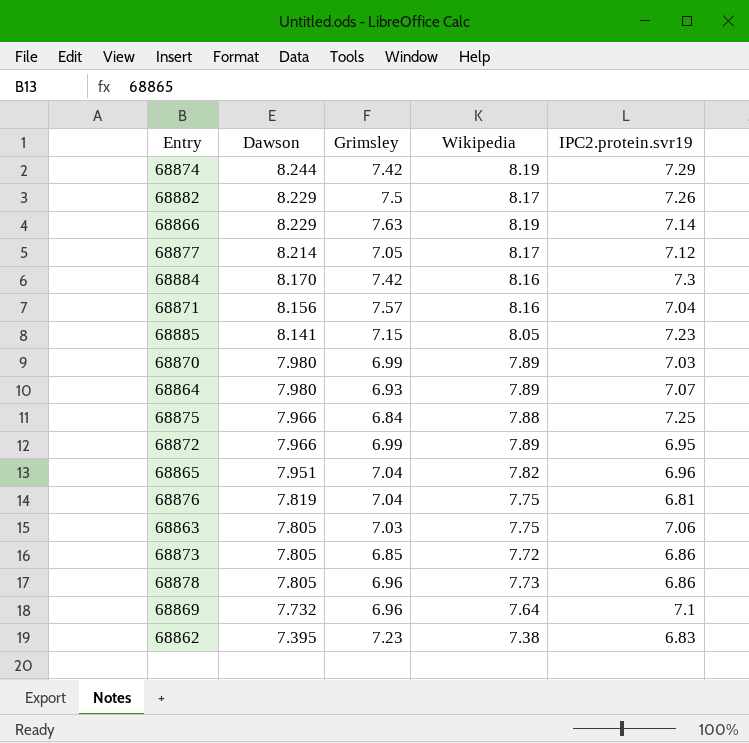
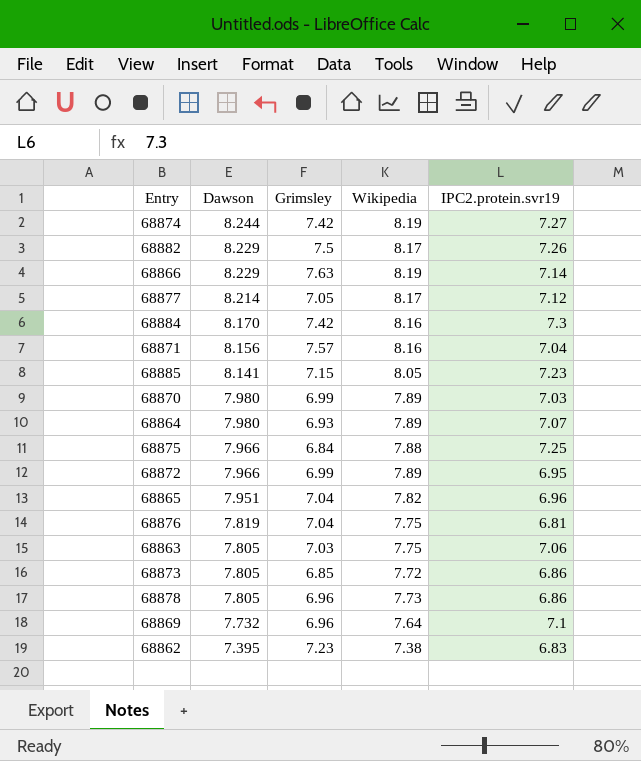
68874 | IPC2.protein.svr19: 7.29 -> 7.27

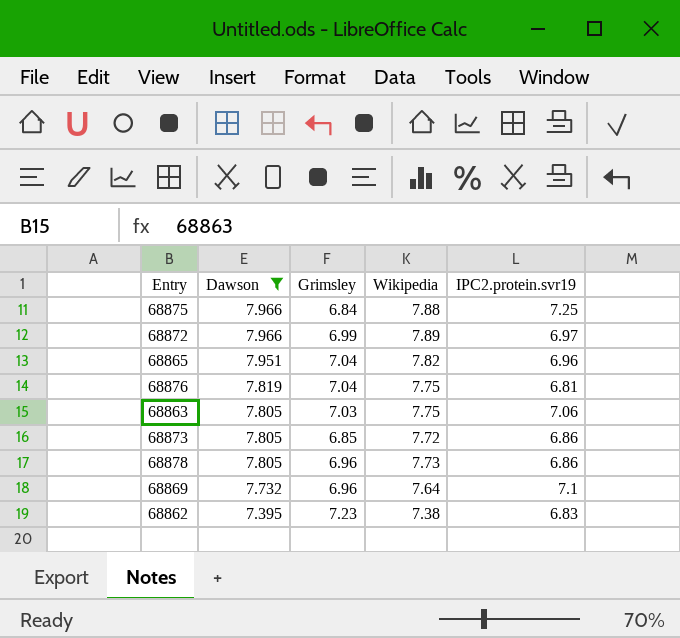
filter: none -> Dawson <= 7.966
68872 | IPC2.protein.svr19: 6.95 -> 6.97

